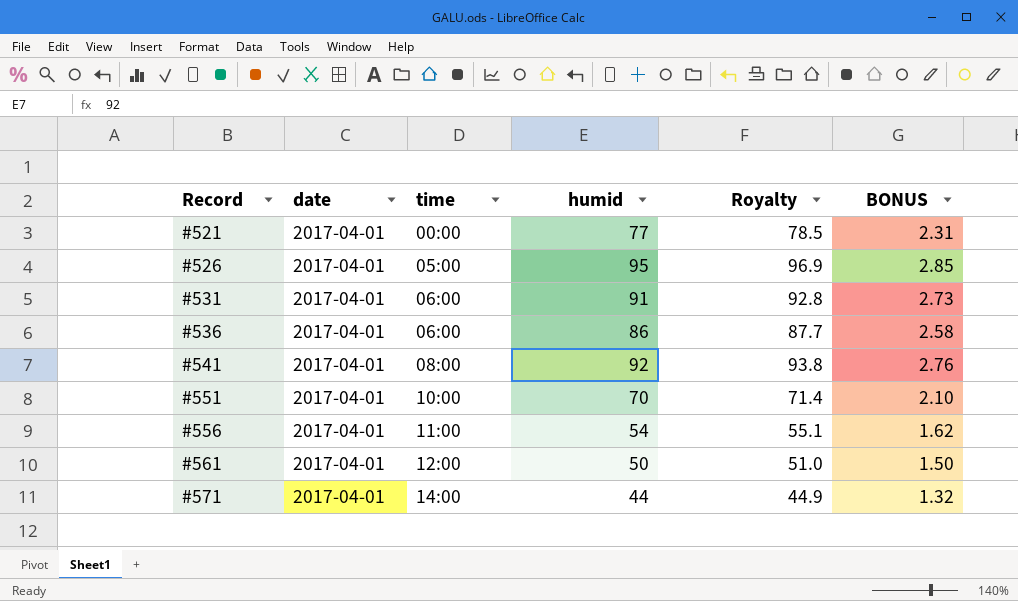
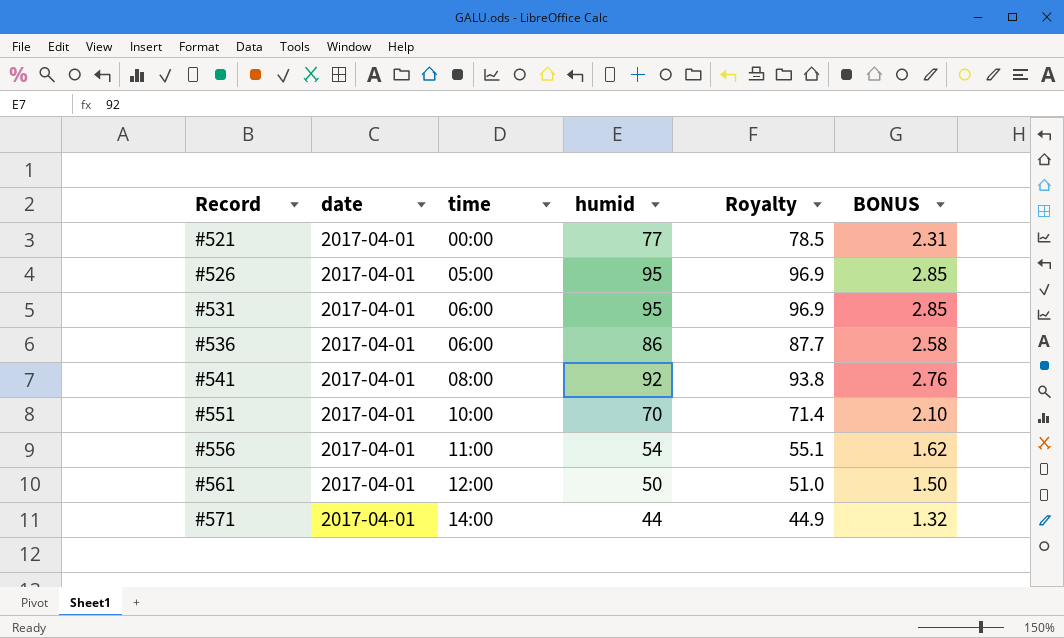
#531 | humid: 91 -> 95
#531 | Royalty: 92.8 -> 96.9
#531 | BONUS: 2.73 -> 2.85

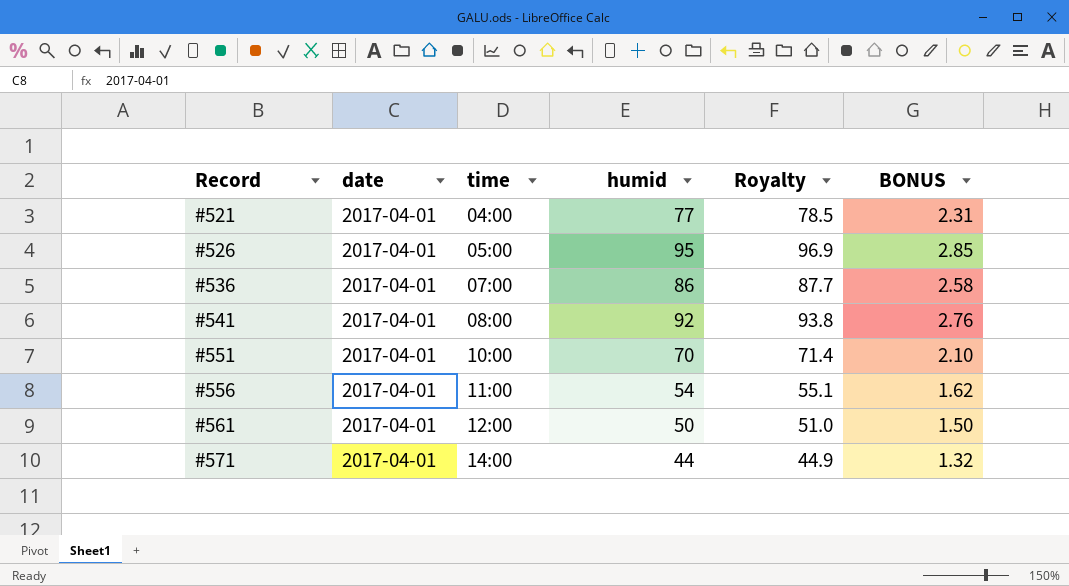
row #531: 2017-04-01 | 06:00 | 95 | 96.9 | 2.85 -> none
#521 | time: 00:00 -> 04:00
#536 | time: 06:00 -> 07:00

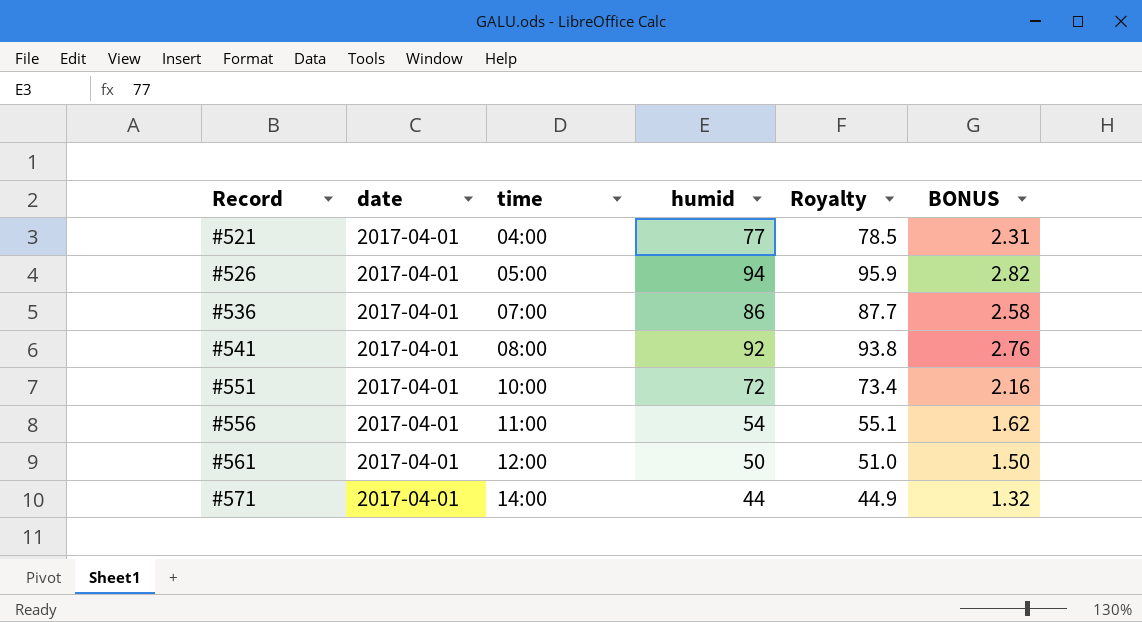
#526 | humid: 95 -> 94
#526 | Royalty: 96.9 -> 95.9
#526 | BONUS: 2.85 -> 2.82
#551 | humid: 70 -> 72
#551 | Royalty: 71.4 -> 73.4
#551 | BONUS: 2.10 -> 2.16

